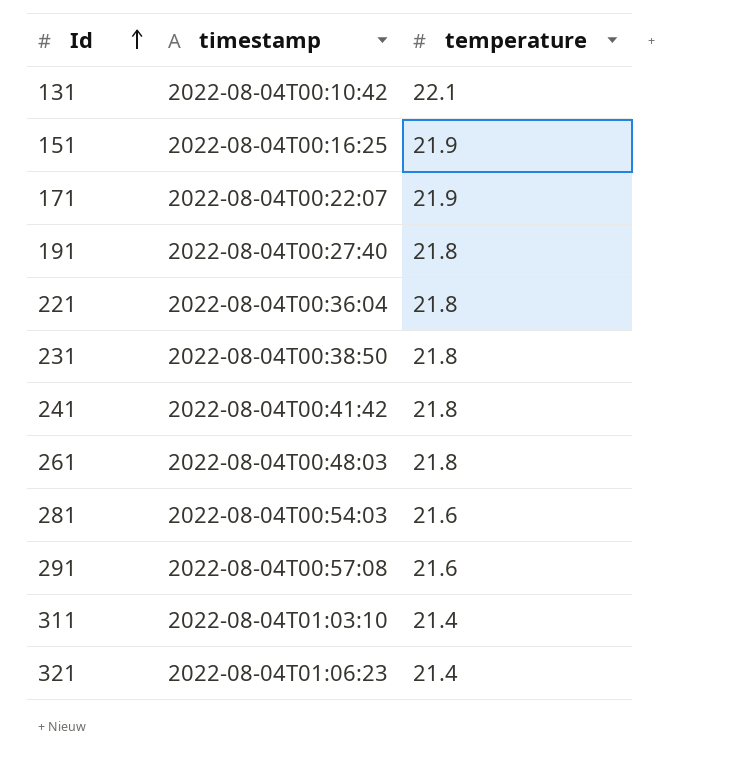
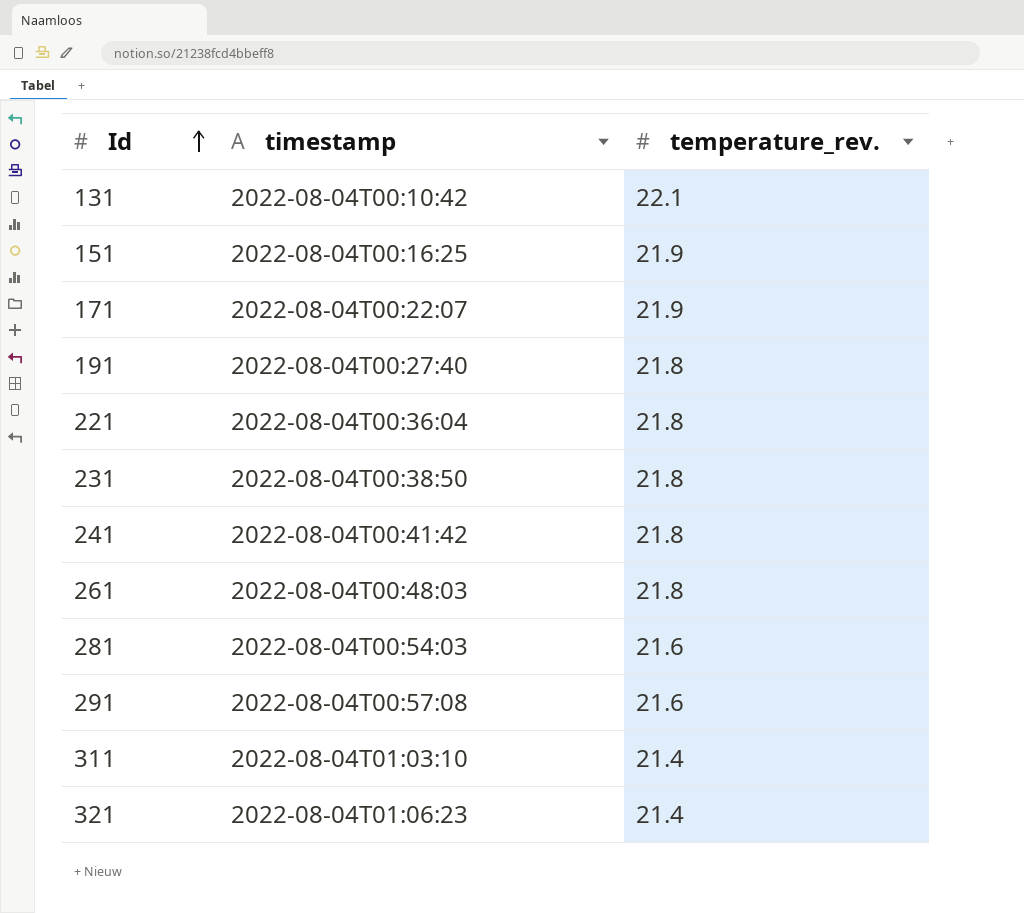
column name: temperature -> temperature_rev.

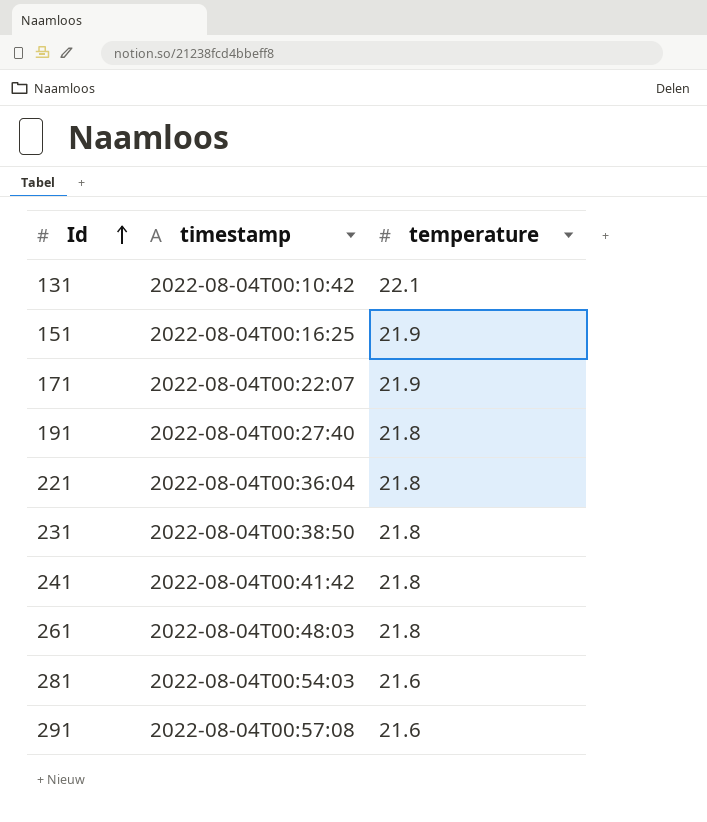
column name: temperature_rev. -> temperature
row 311: 2022-08-04T01:03:10 | 21.4 -> none
row 321: 2022-08-04T01:06:23 | 21.4 -> none

